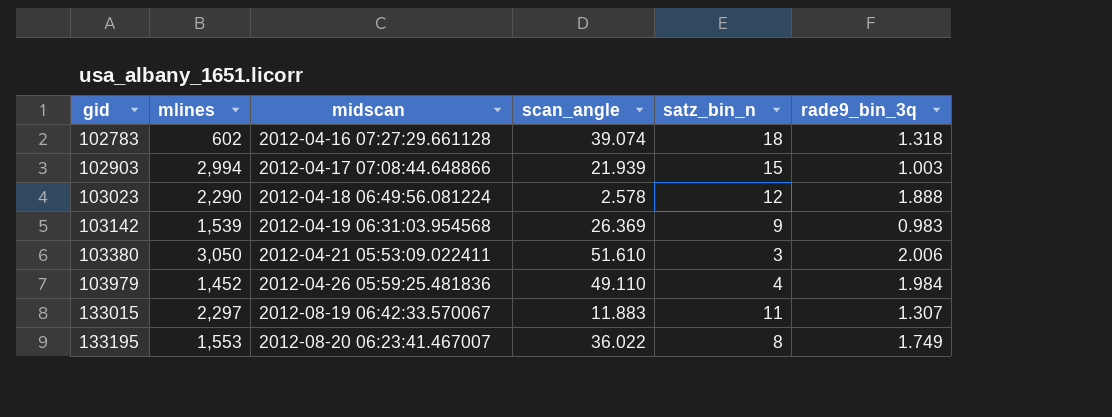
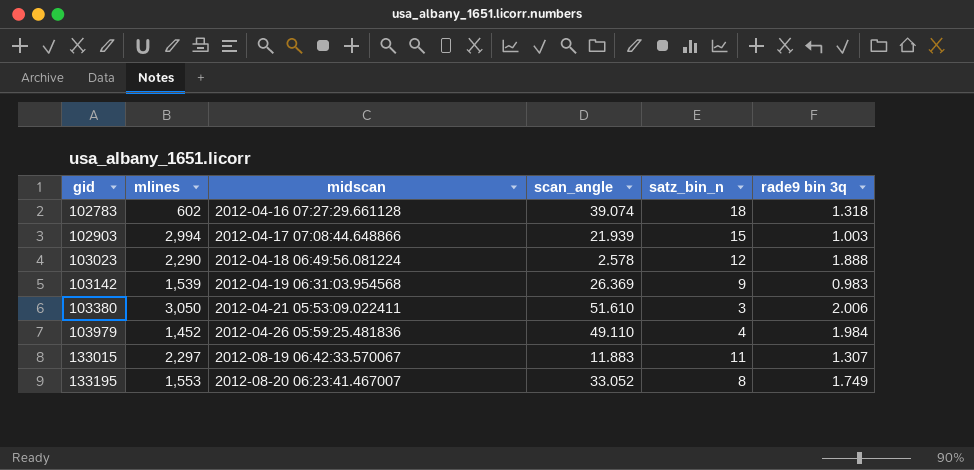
column name: rade9_bin_3q -> rade9 bin 3q
133195 | scan_angle: 36.022 -> 33.052

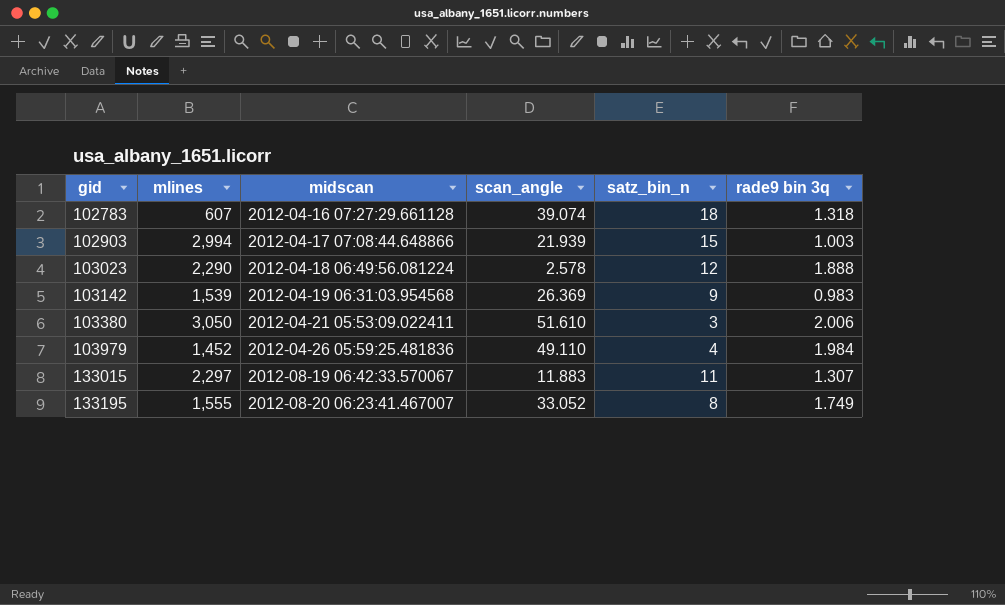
102783 | mlines: 602 -> 607
133195 | mlines: 1,553 -> 1,555

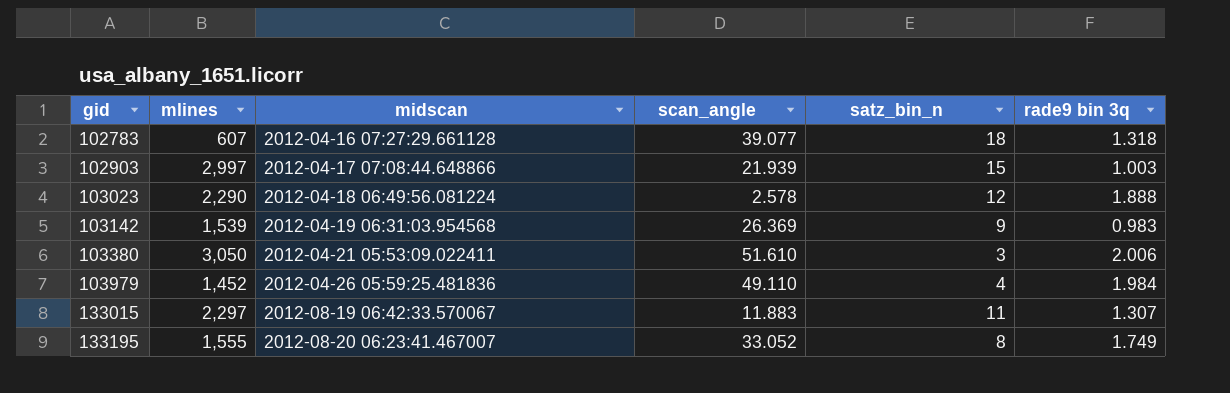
102783 | scan_angle: 39.074 -> 39.077
102903 | mlines: 2,994 -> 2,997

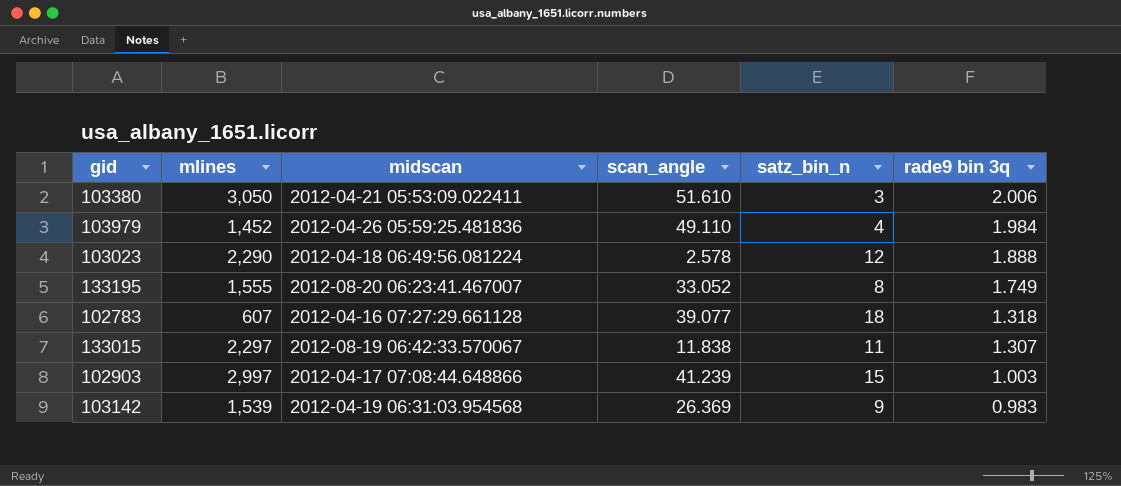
row order: gid ascending -> rade9 bin 3q descending
133015 | scan_angle: 11.883 -> 11.838
102903 | scan_angle: 21.939 -> 41.239

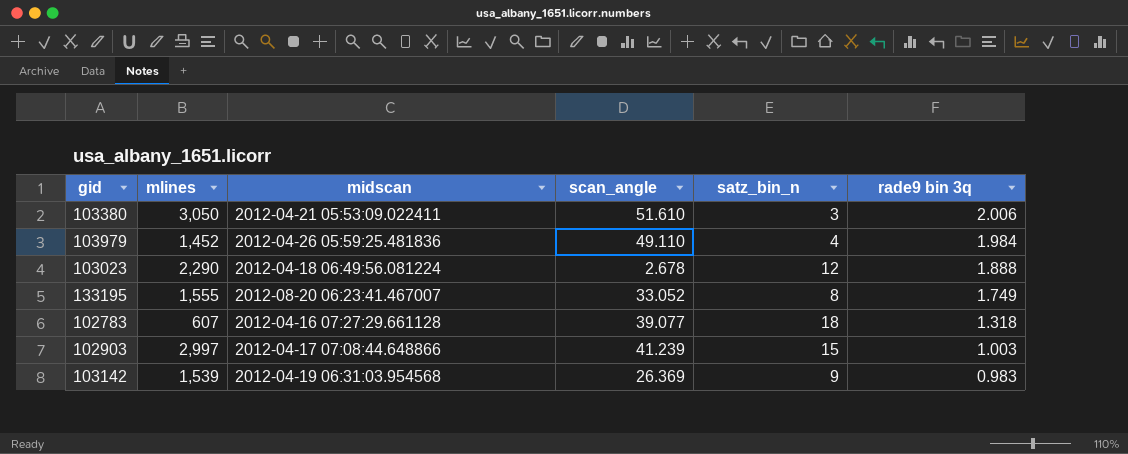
row 133015: 2,297 | 2012-08-19 06:42:33.570067 | 11.838 | 11 | 1.307 -> none
103023 | scan_angle: 2.578 -> 2.678

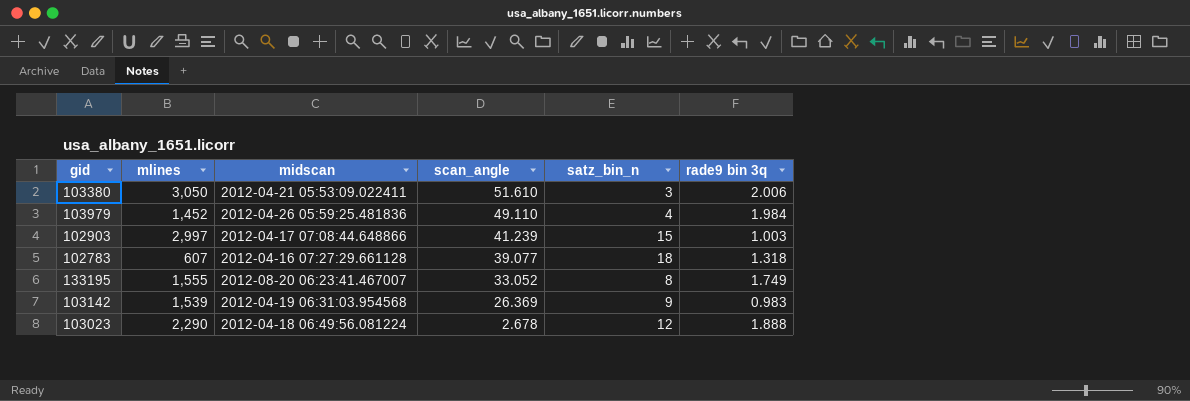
row order: rade9 bin 3q descending -> scan_angle descending

